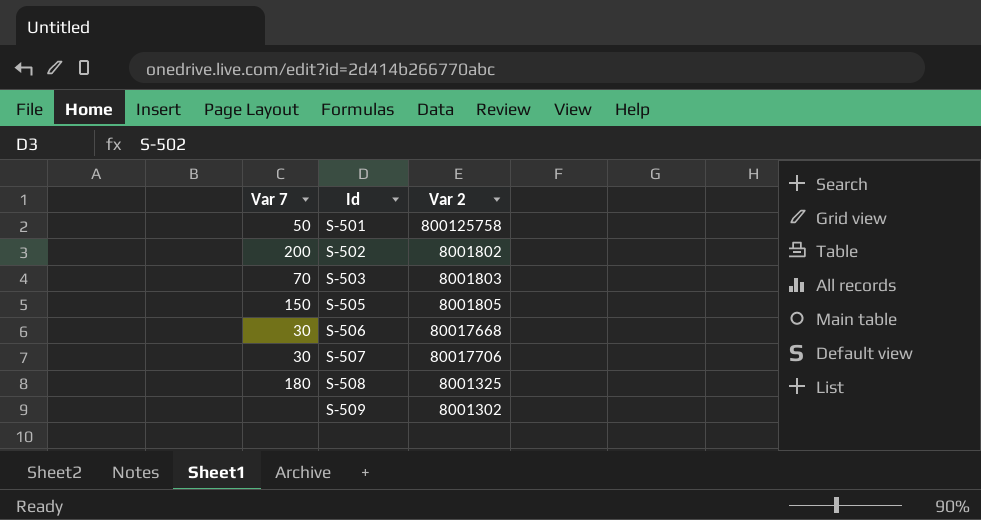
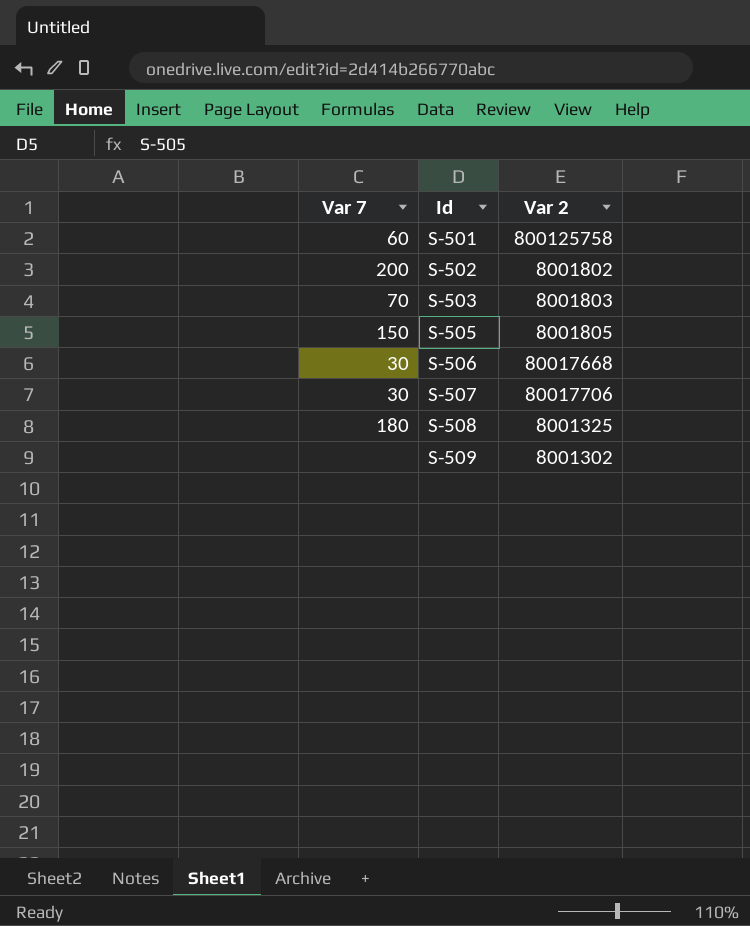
S-501 | Var 7: 50 -> 60

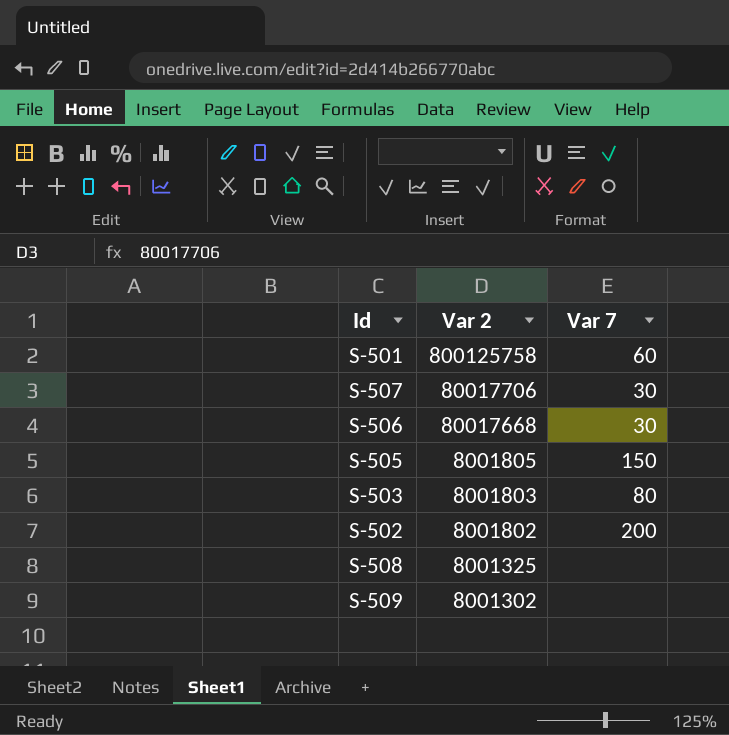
row order: Id ascending -> Var 2 descending
column Var 7 | position: 1 -> 3
S-503 | Var 7: 70 -> 80
S-508 | Var 7: 180 -> none

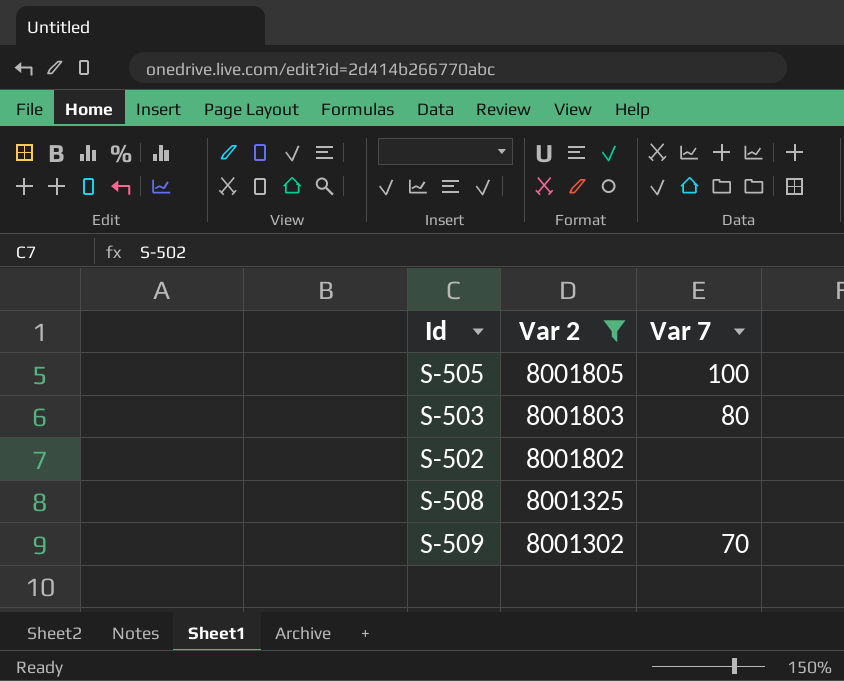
filter: none -> Var 2 <= 8001805
S-505 | Var 7: 150 -> 100
S-502 | Var 7: 200 -> none
S-509 | Var 7: none -> 70

